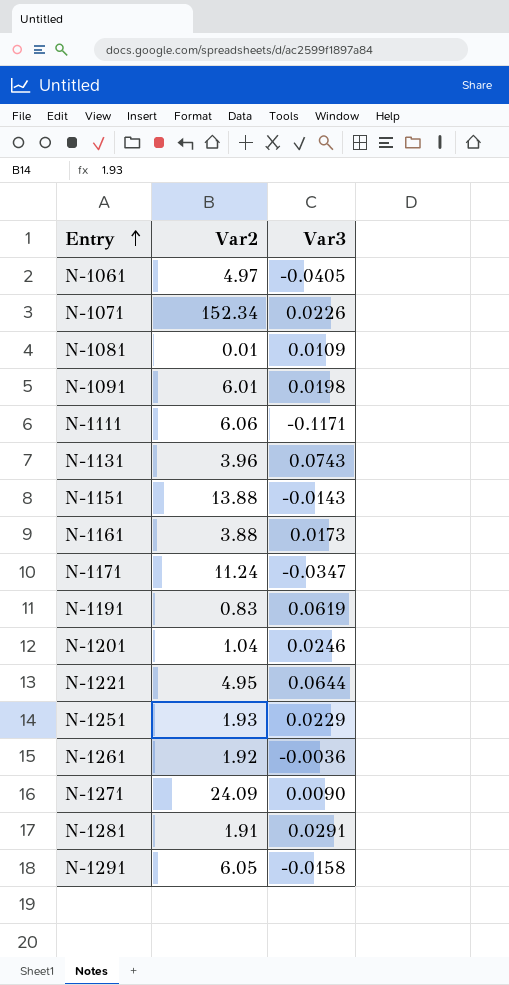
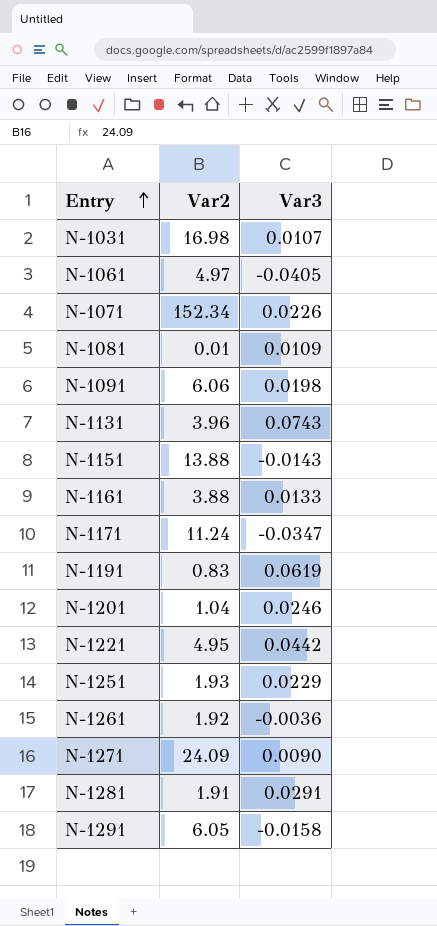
row N-1111: 6.06 | -0.1171 -> none
row N-1031: none -> 16.98 | 0.0107
N-1091 | Var2: 6.01 -> 6.06
N-1161 | Var3: 0.0173 -> 0.0133
N-1221 | Var3: 0.0644 -> 0.0442

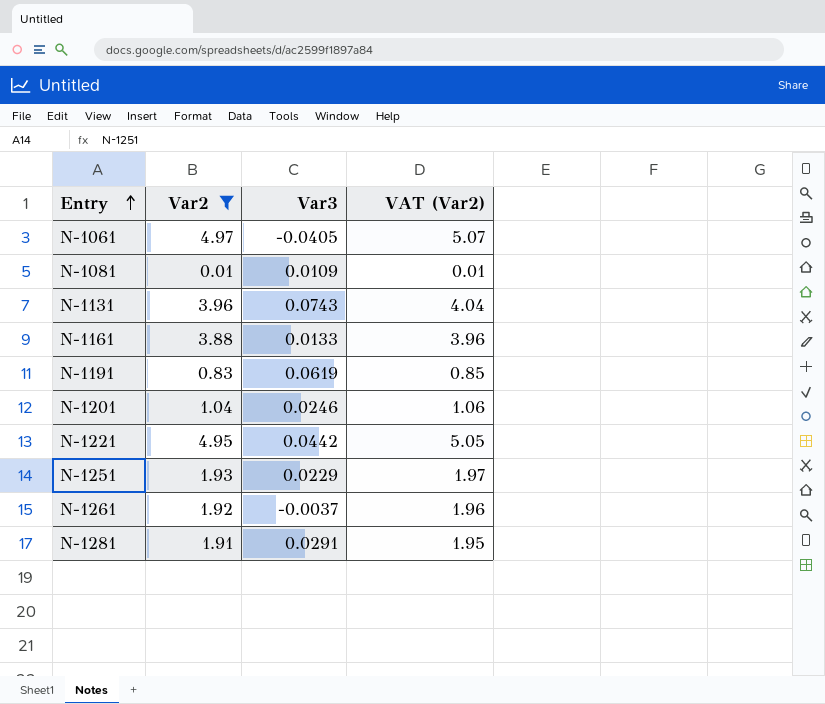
filter: none -> Var2 <= 4.97
column VAT (Var2) | formula: none -> [Var2] * 1.02
N-1261 | Var3: -0.0036 -> -0.0037

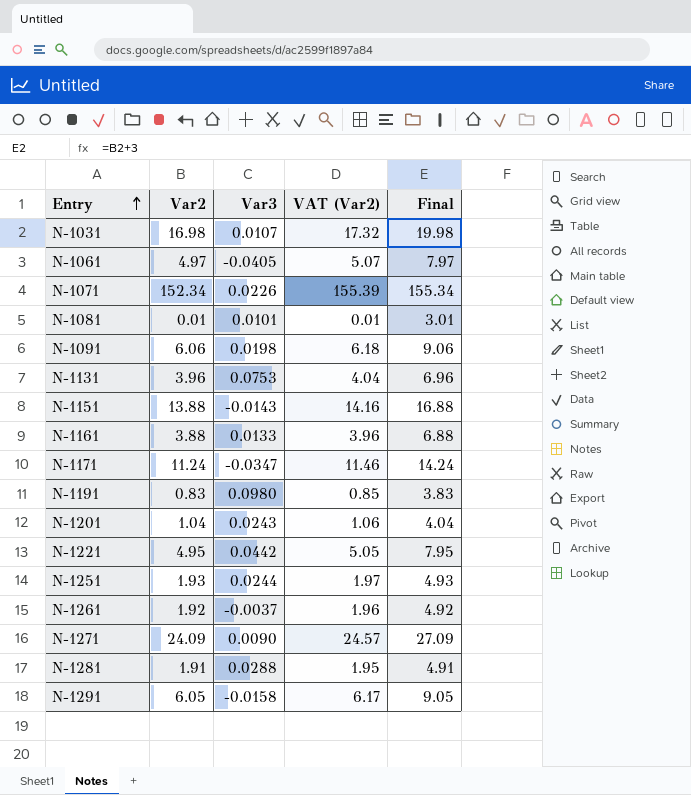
filter: Var2 <= 4.97 -> none
column Final | formula: none -> [Var2] + 3
N-1081 | Var3: 0.0109 -> 0.0101
N-1131 | Var3: 0.0743 -> 0.0753
N-1191 | Var3: 0.0619 -> 0.0980
N-1201 | Var3: 0.0246 -> 0.0243
N-1251 | Var3: 0.0229 -> 0.0244
N-1281 | Var3: 0.0291 -> 0.0288

